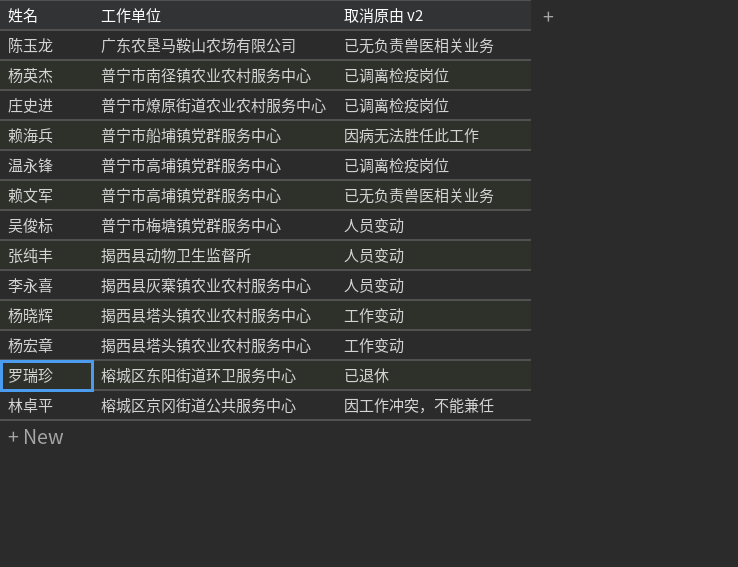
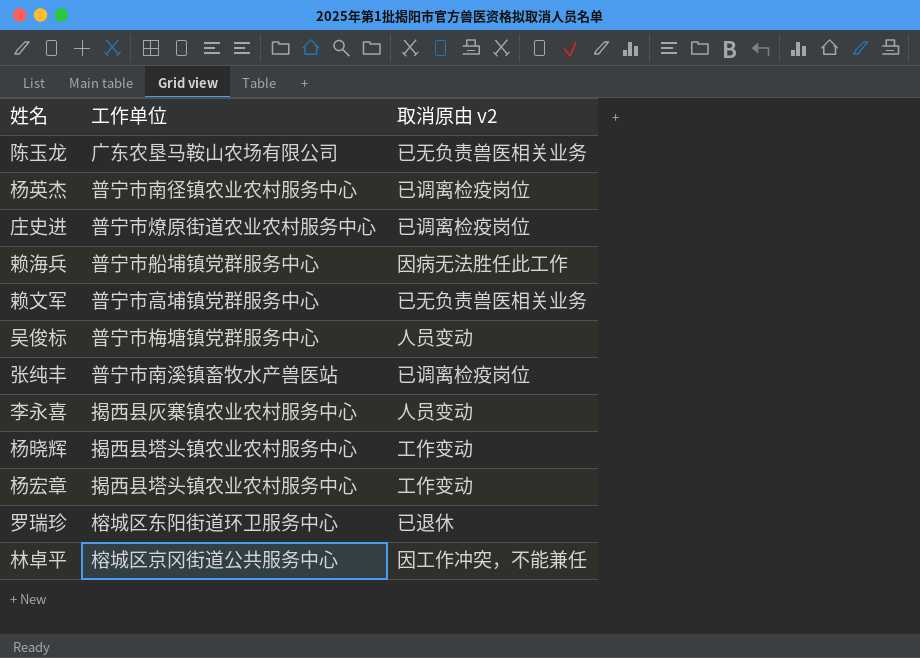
row 温永锋: 普宁市高埔镇党群服务中心 | 已调离检疫岗位 -> none
张纯丰 | 工作单位: 揭西县动物卫生监督所 -> 普宁市南溪镇畜牧水产兽医站
张纯丰 | 取消原由 v2: 人员变动 -> 已调离检疫岗位

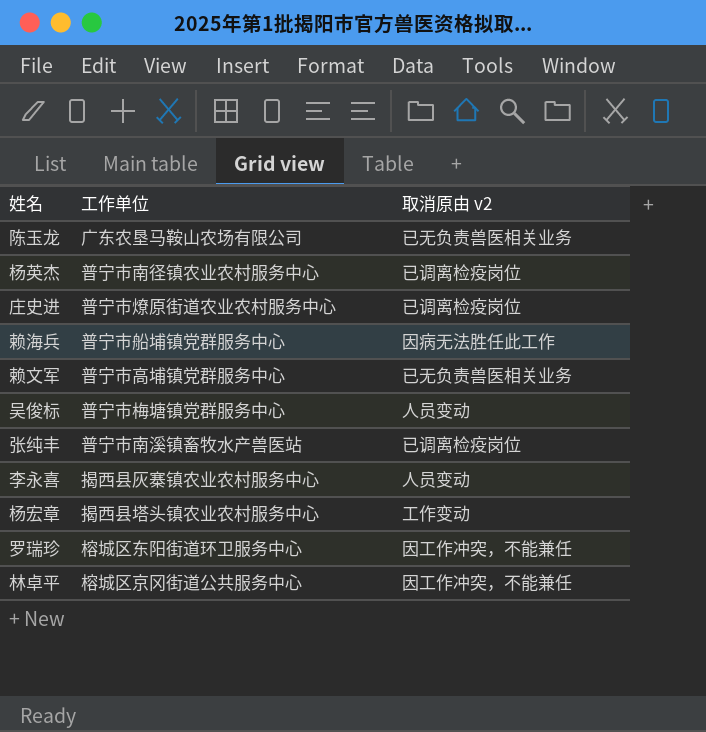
row 杨晓辉: 揭西县塔头镇农业农村服务中心 | 工作变动 -> none
罗瑞珍 | 取消原由 v2: 已退休 -> 因工作冲突，不能兼任

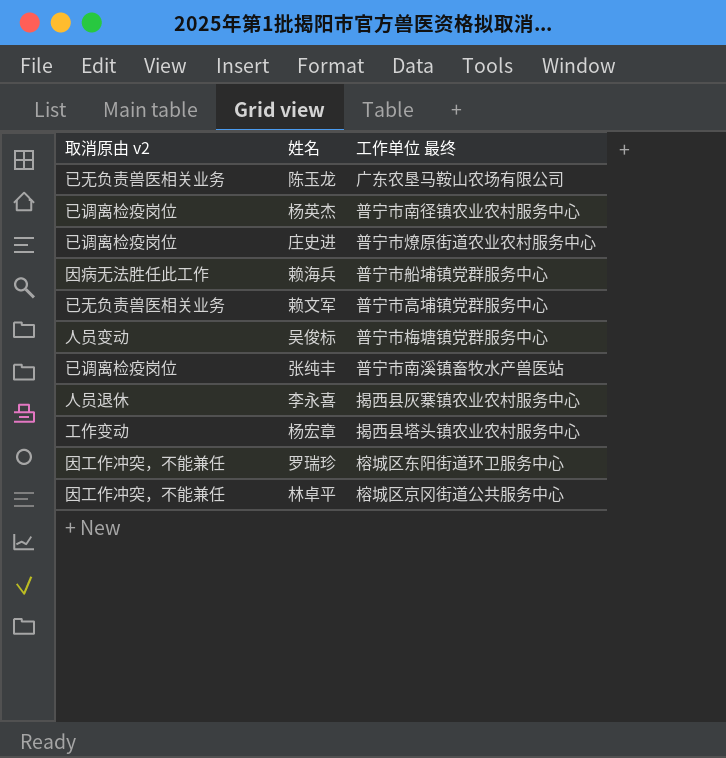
column 取消原由 v2 | position: 3 -> 1
column name: 工作单位 -> 工作单位 最终
李永喜 | 取消原由 v2: 人员变动 -> 人员退休

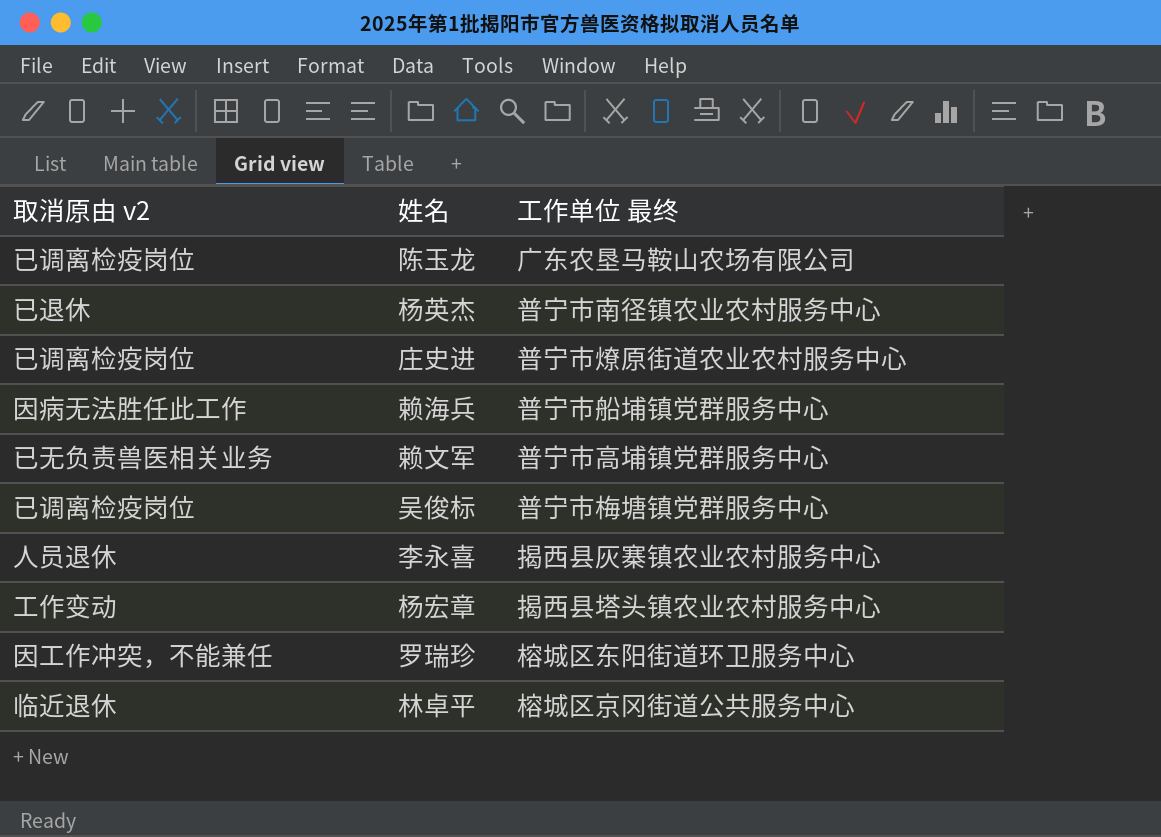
row 张纯丰: 已调离检疫岗位 | 普宁市南溪镇畜牧水产兽医站 -> none
陈玉龙 | 取消原由 v2: 已无负责兽医相关业务 -> 已调离检疫岗位
杨英杰 | 取消原由 v2: 已调离检疫岗位 -> 已退休
吴俊标 | 取消原由 v2: 人员变动 -> 已调离检疫岗位
林卓平 | 取消原由 v2: 因工作冲突，不能兼任 -> 临近退休

